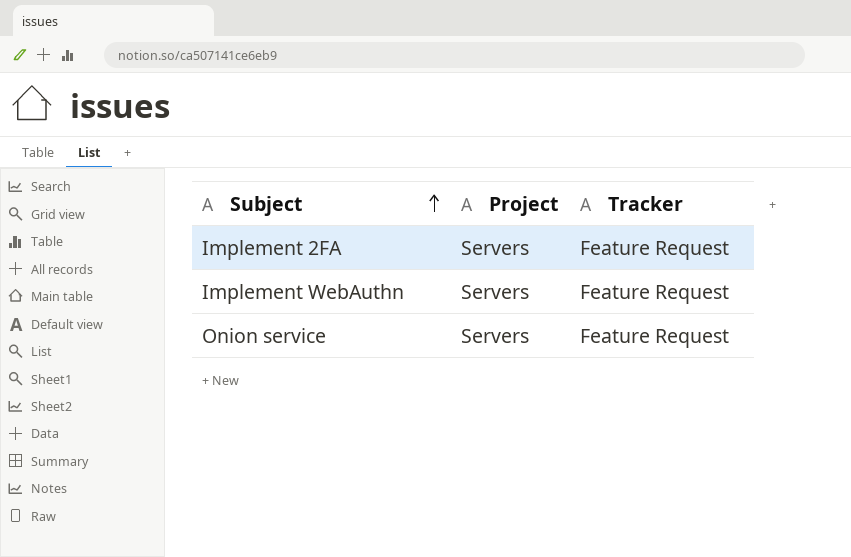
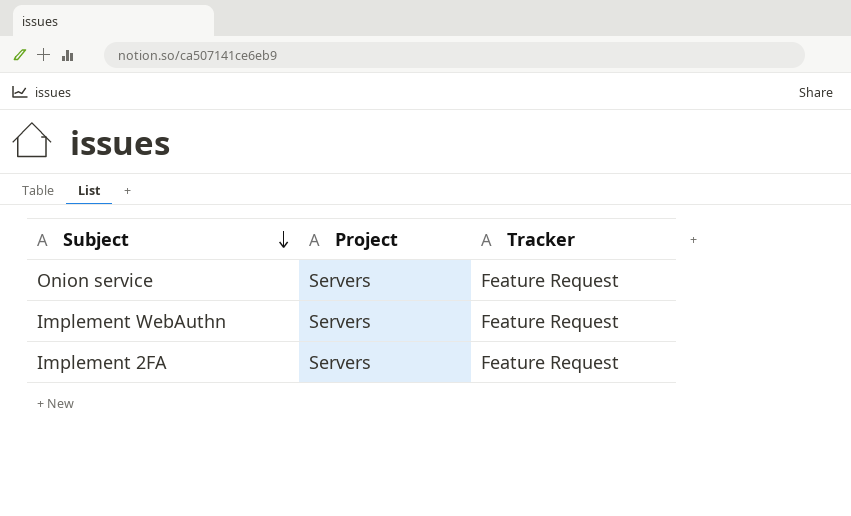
row order: Subject ascending -> Subject descending

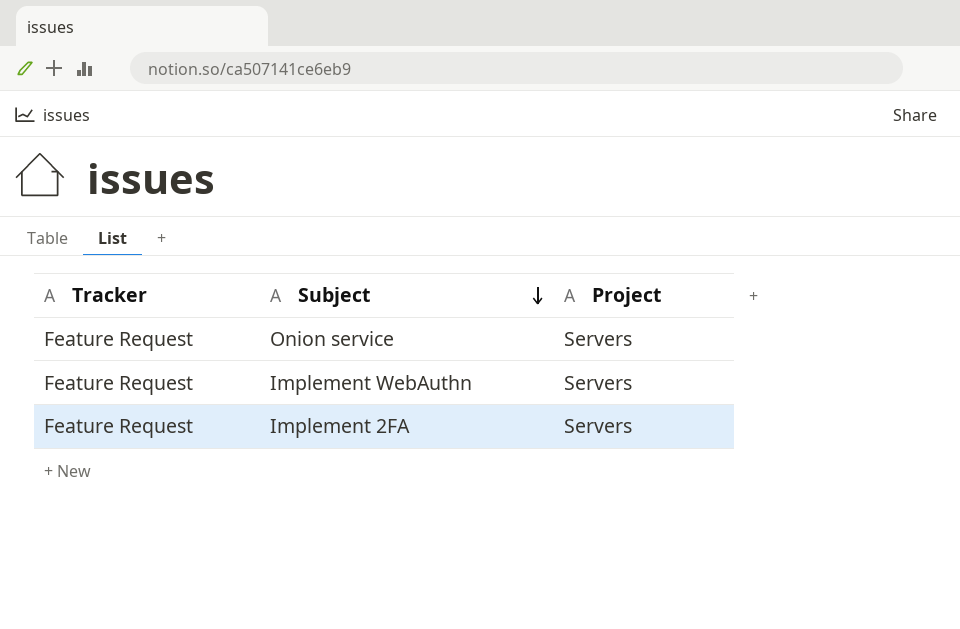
column Tracker | position: 3 -> 1

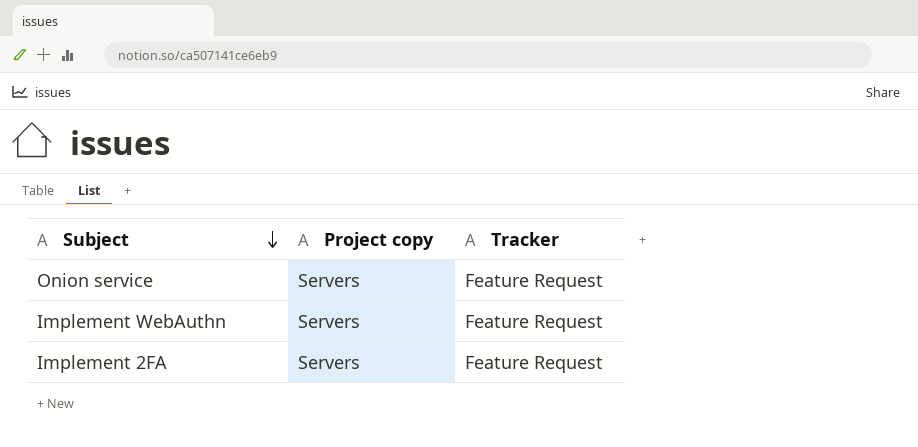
column name: Project -> Project copy
column Tracker | position: 1 -> 3

